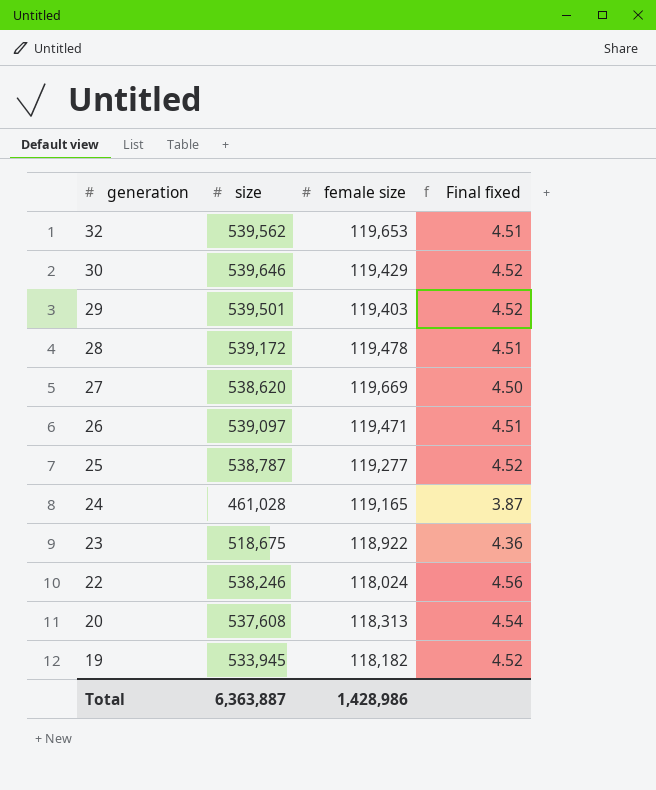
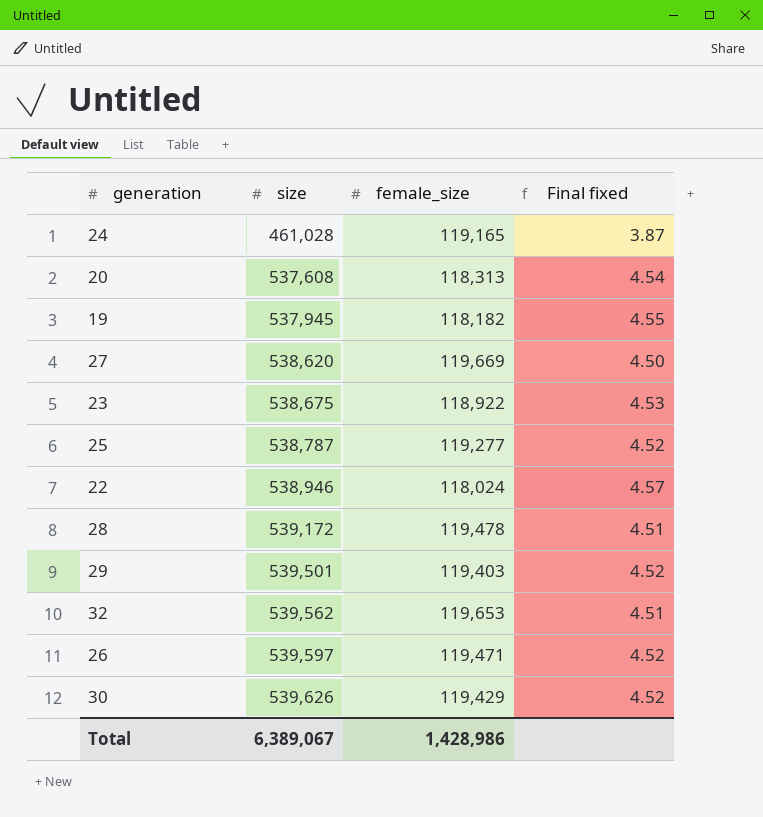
row order: generation descending -> size ascending
column name: female size -> female_size
19 | size: 533,945 -> 537,945
19 | Final fixed: 4.52 -> 4.55
23 | size: 518,675 -> 538,675
23 | Final fixed: 4.36 -> 4.53
22 | size: 538,246 -> 538,946
22 | Final fixed: 4.56 -> 4.57
26 | size: 539,097 -> 539,597
26 | Final fixed: 4.51 -> 4.52
30 | size: 539,646 -> 539,626
Total | size: 6,363,887 -> 6,389,067

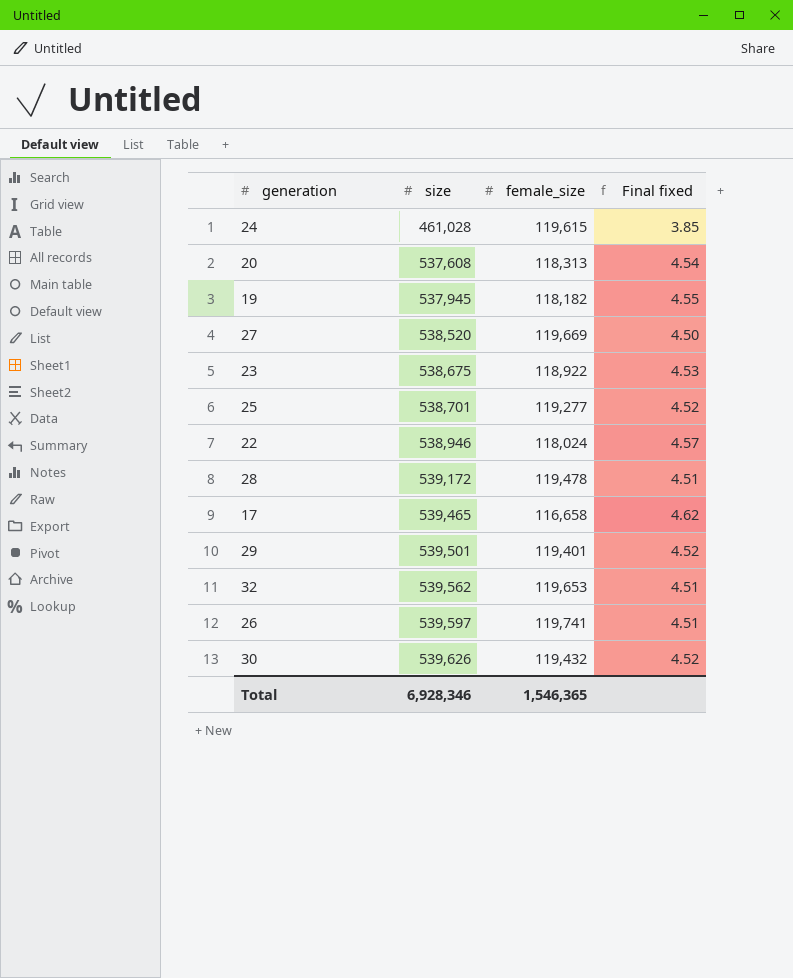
24 | female_size: 119,165 -> 119,615
24 | Final fixed: 3.87 -> 3.85
27 | size: 538,620 -> 538,520
25 | size: 538,787 -> 538,701
row 17: none -> 539,465 | 116,658 | 4.62
29 | female_size: 119,403 -> 119,401
26 | female_size: 119,471 -> 119,741
26 | Final fixed: 4.52 -> 4.51
30 | female_size: 119,429 -> 119,432
Total | size: 6,389,067 -> 6,928,346
Total | female_size: 1,428,986 -> 1,546,365

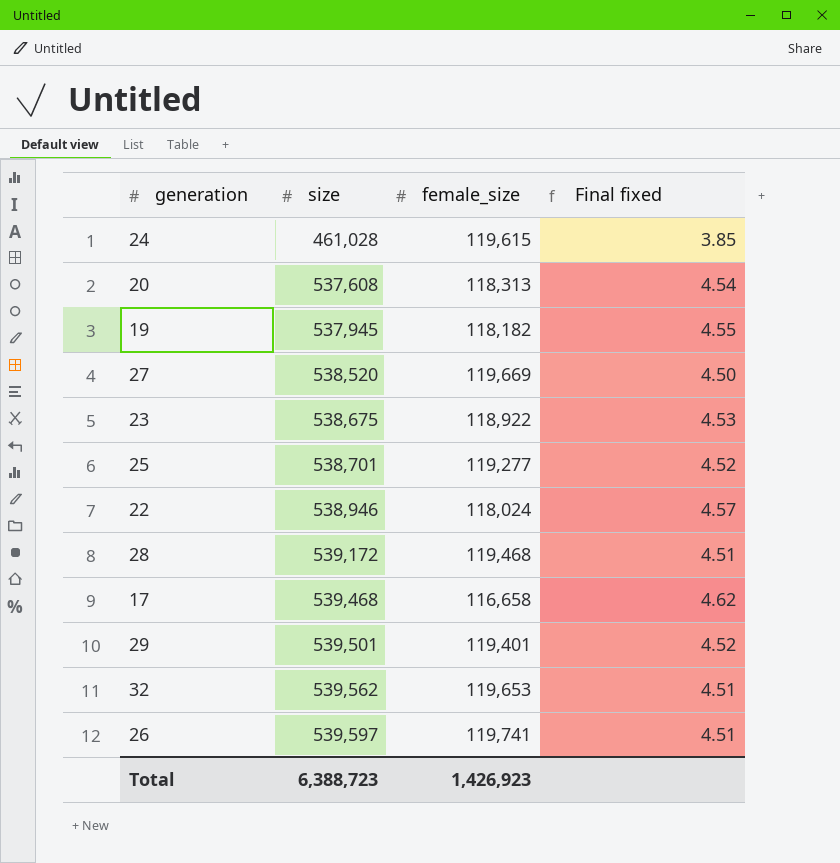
row 30: 539,626 | 119,432 | 4.52 -> none
28 | female_size: 119,478 -> 119,468
17 | size: 539,465 -> 539,468
Total | size: 6,928,346 -> 6,388,723
Total | female_size: 1,546,365 -> 1,426,923

